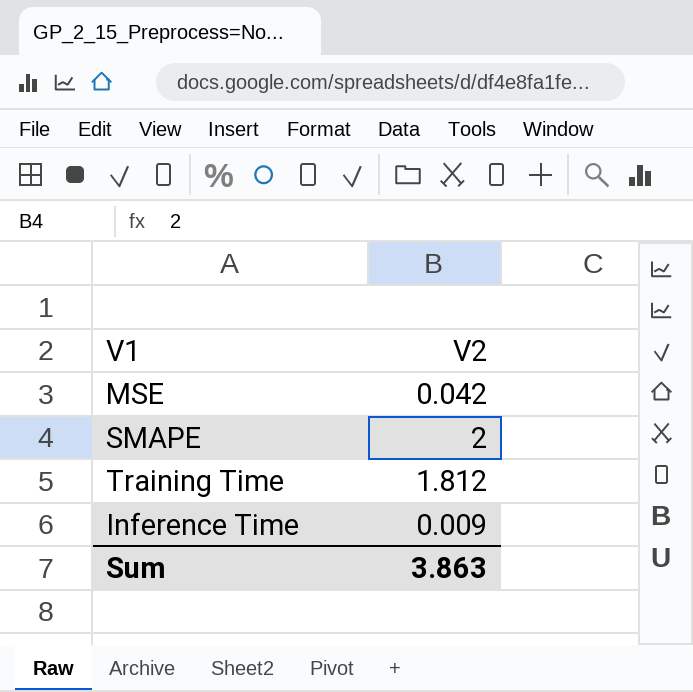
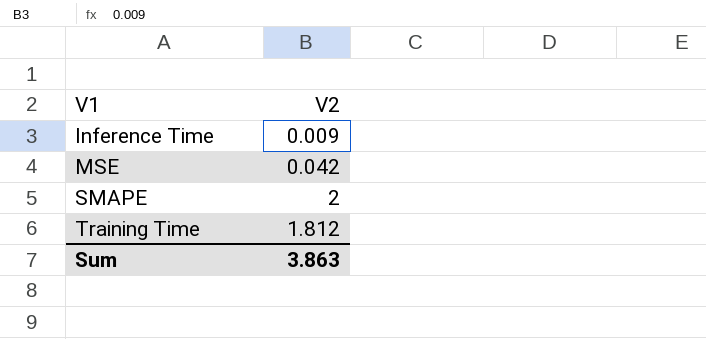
row order: none -> V1 ascending

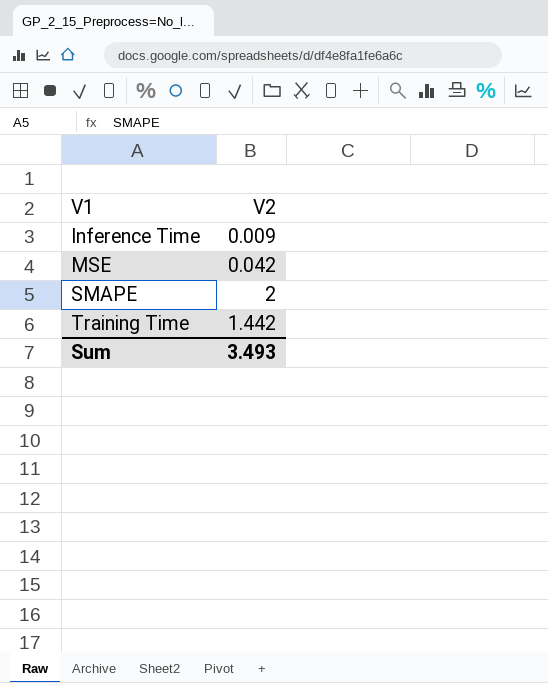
Training Time | V2: 1.812 -> 1.442
Sum | V2: 3.863 -> 3.493

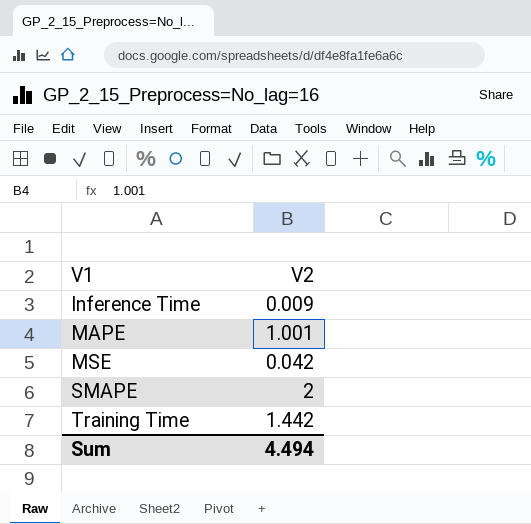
row MAPE: none -> 1.001
Sum | V2: 3.493 -> 4.494

